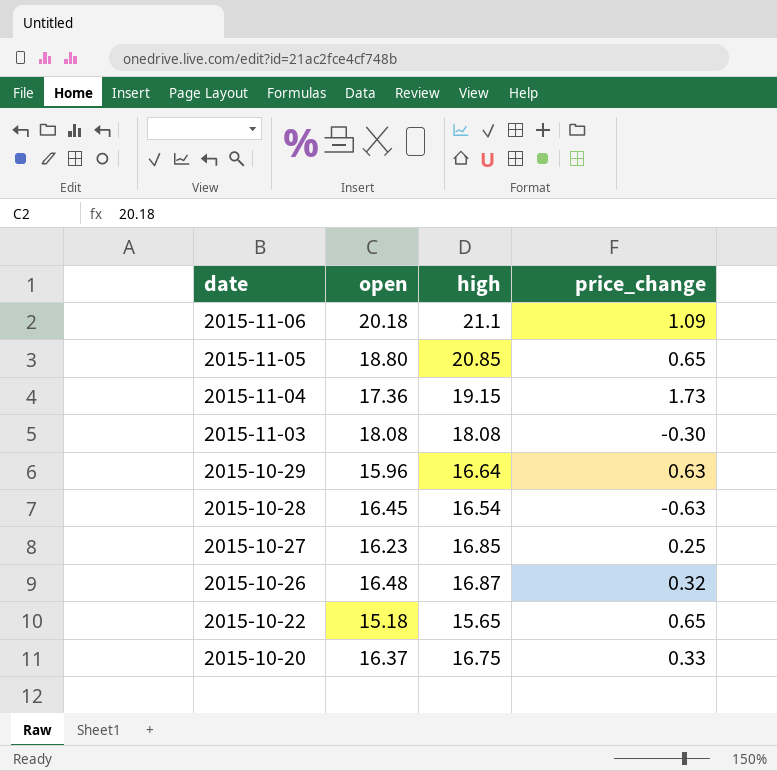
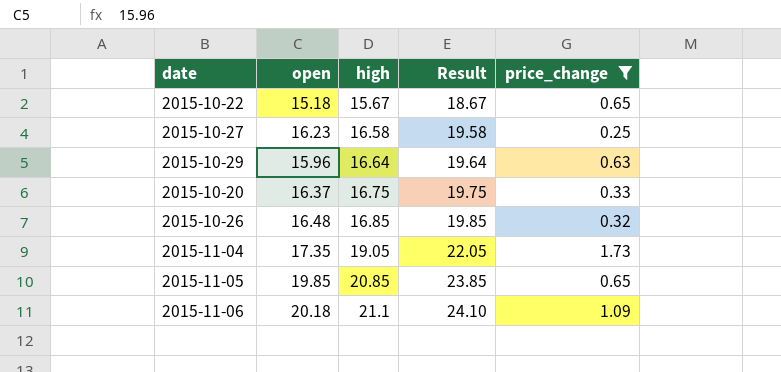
filter: none -> price_change >= 0.25
row order: date descending -> high ascending
column Result | formula: none -> [high] + 3
2015-10-22 | high: 15.65 -> 15.67
2015-10-27 | high: 16.85 -> 16.58
2015-10-26 | high: 16.87 -> 16.85
2015-11-04 | open: 17.36 -> 17.35
2015-11-04 | high: 19.15 -> 19.05
2015-11-05 | open: 18.80 -> 19.85

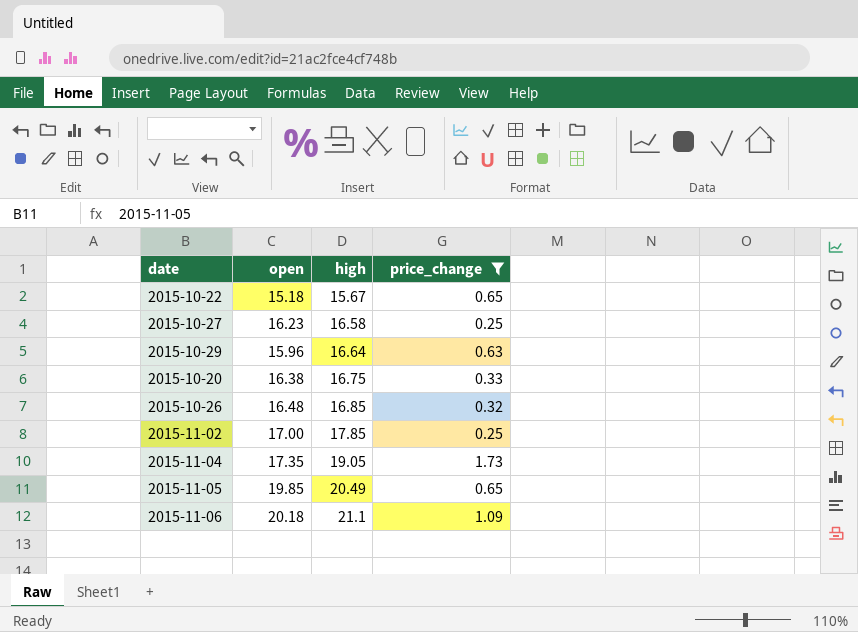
column Result | formula: [high] + 3 -> none
2015-10-20 | open: 16.37 -> 16.38
row 2015-11-02: none -> 17.00 | 17.85 | 0.25
2015-11-05 | high: 20.85 -> 20.49

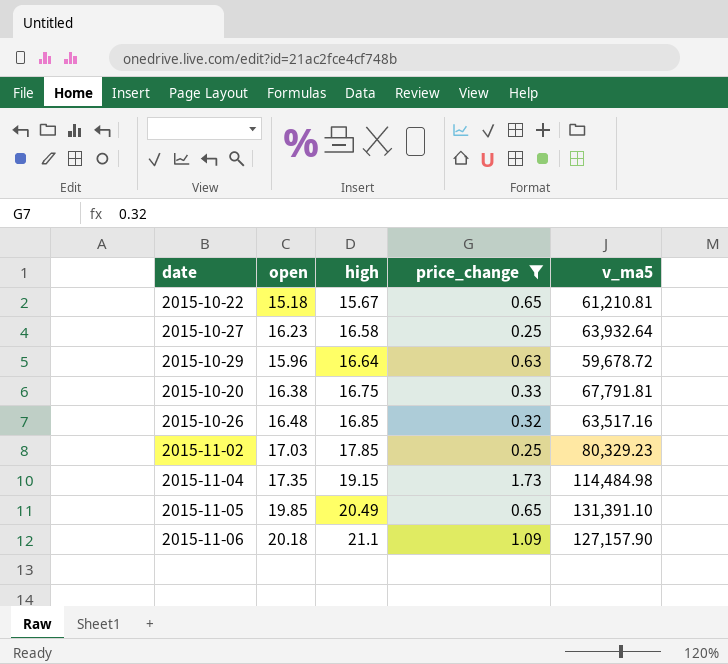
column v_ma5 | position: none -> 5
2015-11-02 | open: 17.00 -> 17.03
2015-11-04 | high: 19.05 -> 19.15

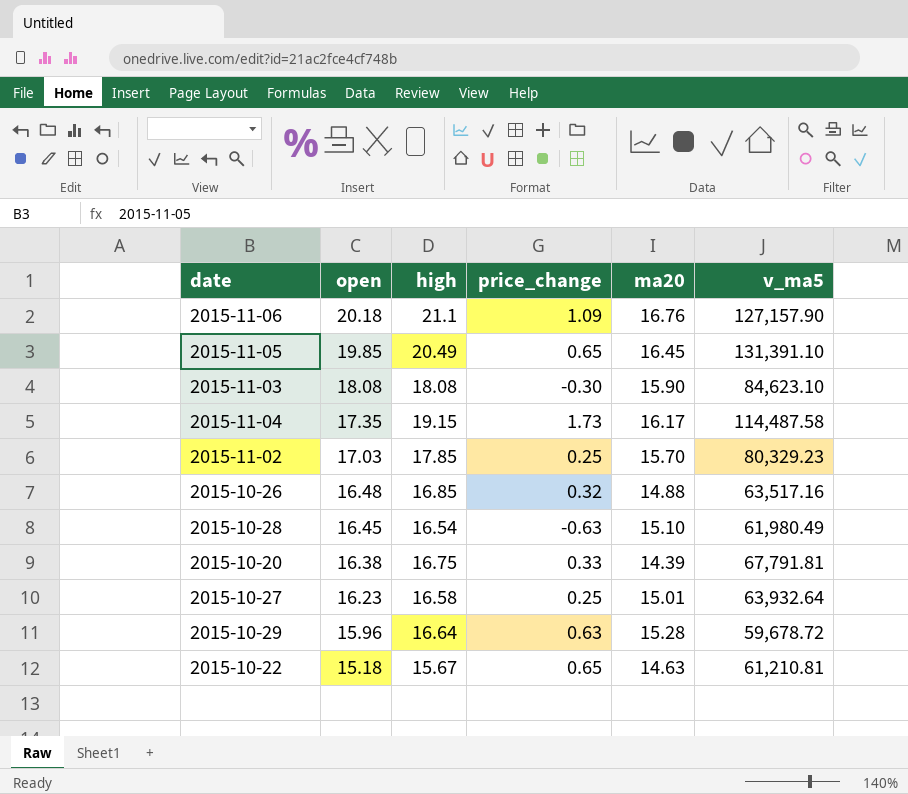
filter: price_change >= 0.25 -> none
row order: high ascending -> open descending
column ma20 | position: none -> 5
2015-11-04 | v_ma5: 114,484.98 -> 114,487.58

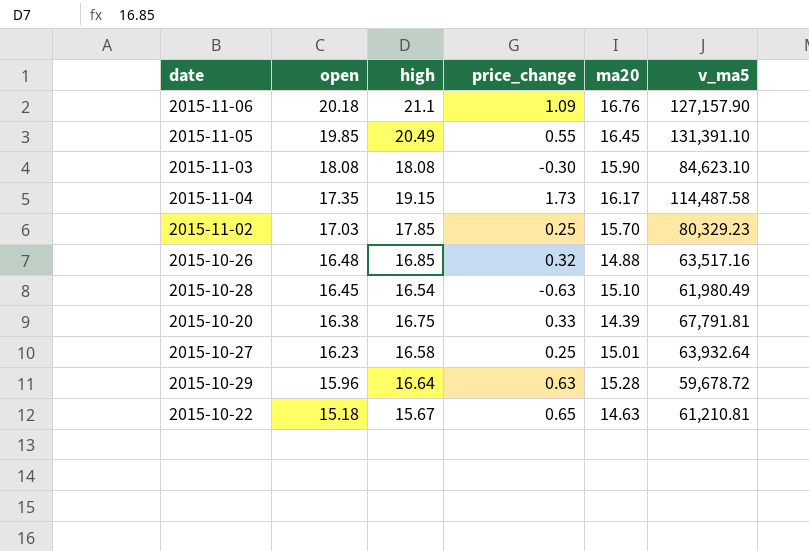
2015-11-05 | price_change: 0.65 -> 0.55

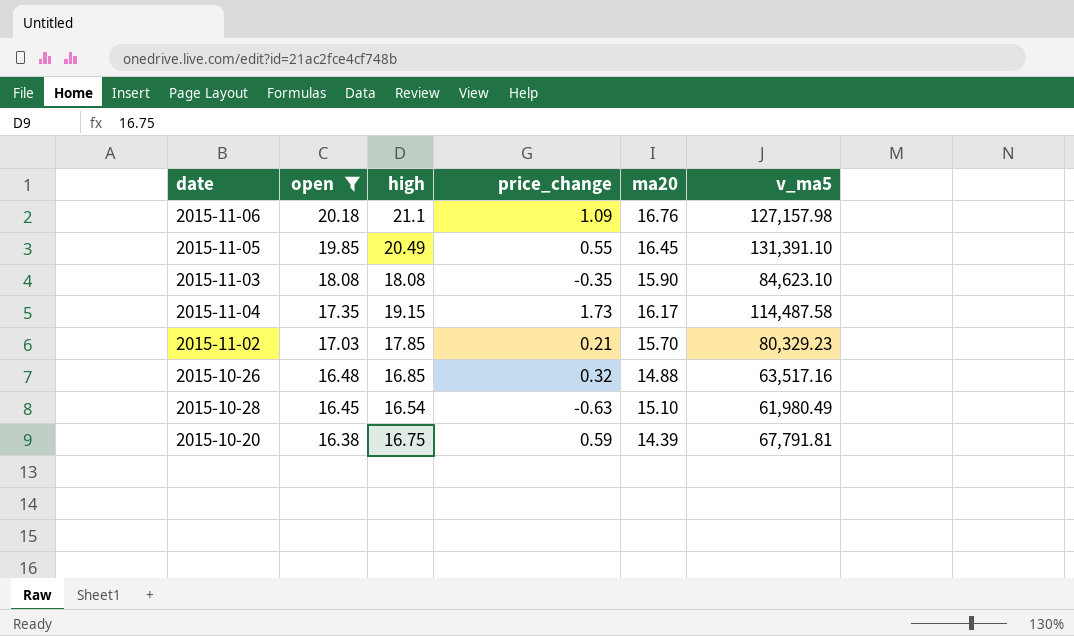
filter: none -> open >= 16.38
2015-11-06 | v_ma5: 127,157.90 -> 127,157.98
2015-11-03 | price_change: -0.30 -> -0.35
2015-11-02 | price_change: 0.25 -> 0.21
2015-10-20 | price_change: 0.33 -> 0.59

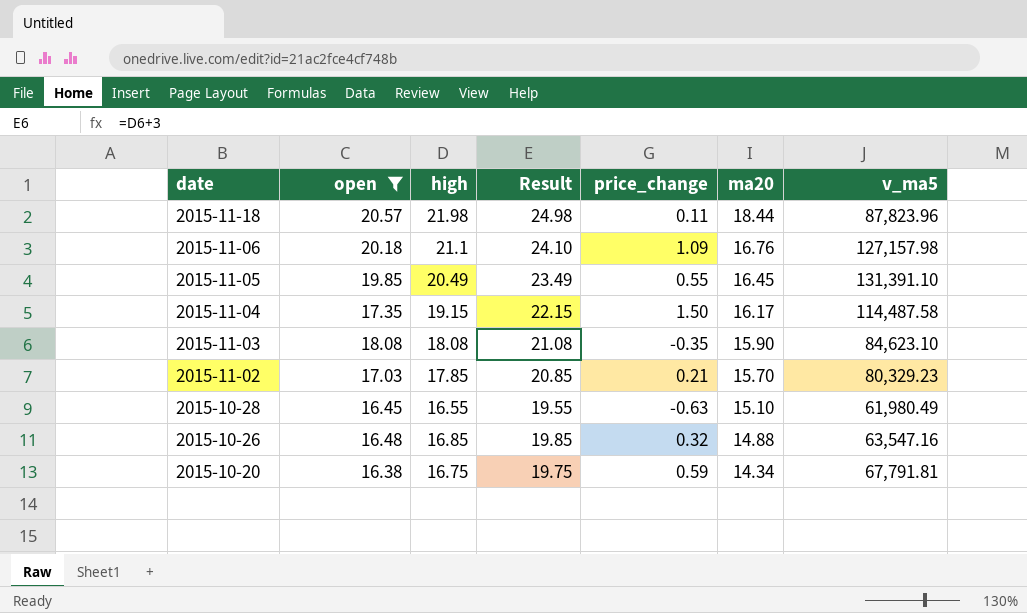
row order: open descending -> date descending
column Result | formula: none -> [high] + 3
row 2015-11-18: none -> 20.57 | 21.98 | 24.98 | 0.11 | 18.44 | 87,823.96
2015-11-04 | price_change: 1.73 -> 1.50
2015-10-28 | high: 16.54 -> 16.55
2015-10-26 | v_ma5: 63,517.16 -> 63,547.16
2015-10-20 | ma20: 14.39 -> 14.34

